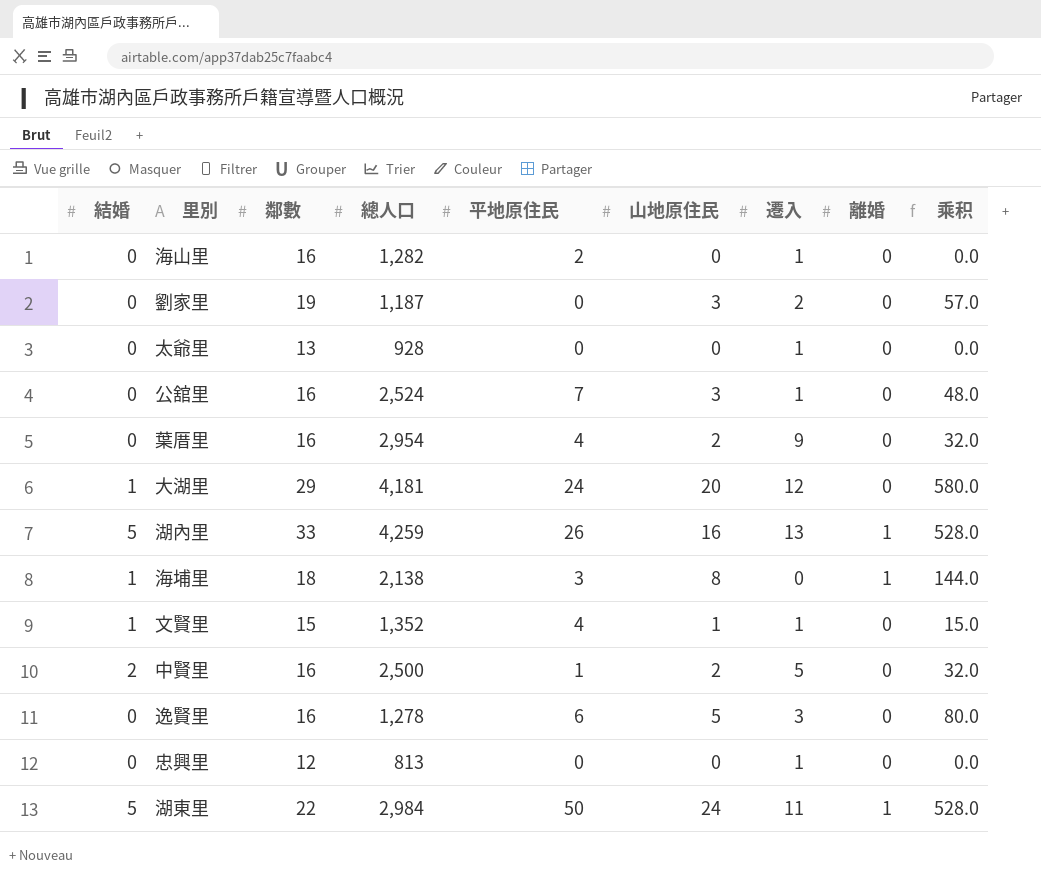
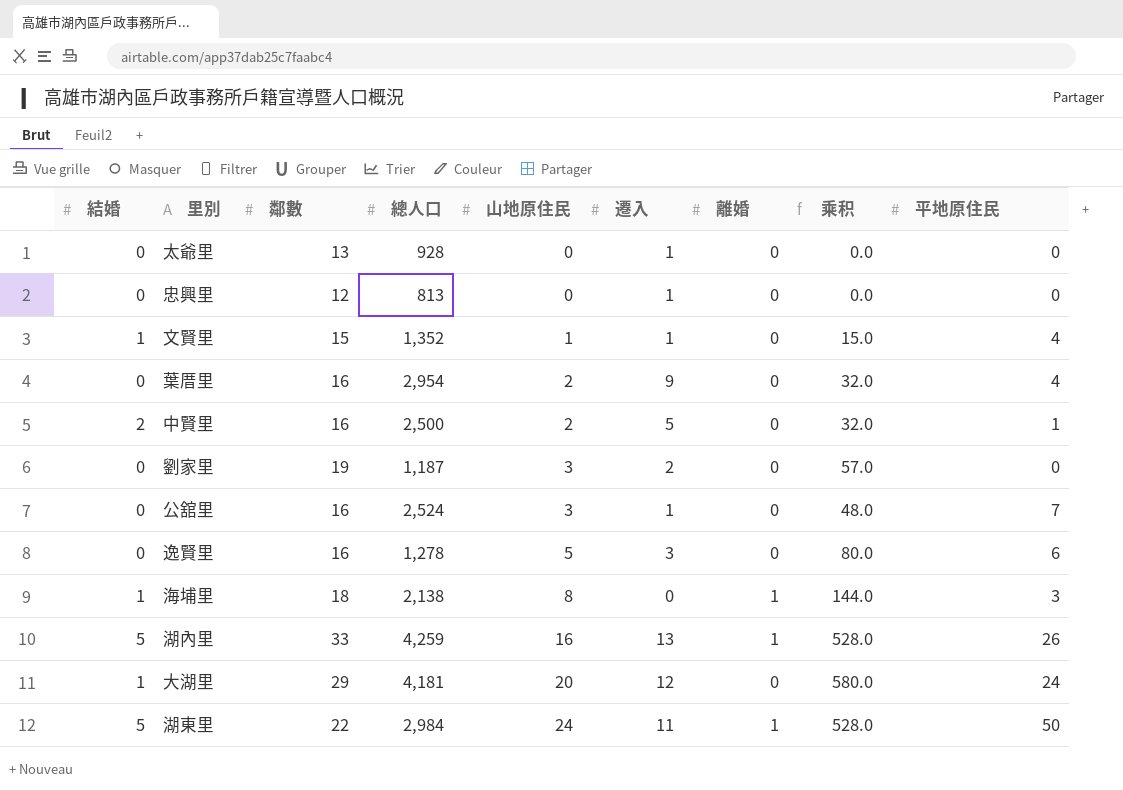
row order: none -> 山地原住民 ascending
column 平地原住民 | position: 5 -> 9
row 海山里: 0 | 16 | 1,282 | 2 | 0 | 1 | 0 | 0.0 -> none

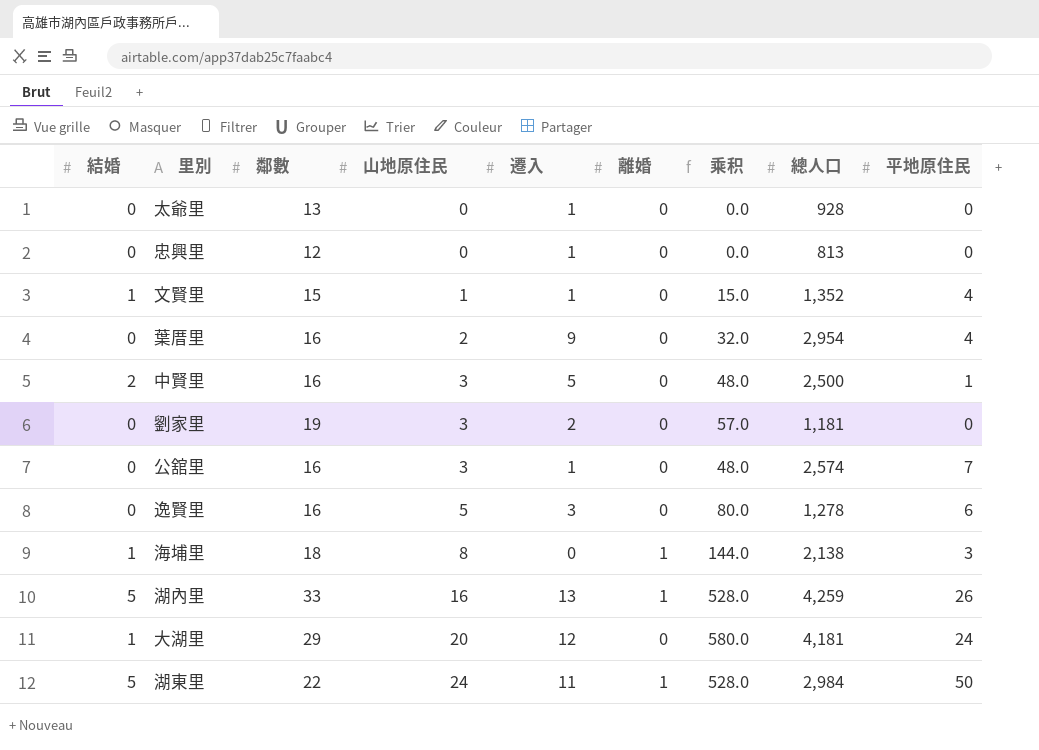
column 總人口 | position: 4 -> 8
中賢里 | 山地原住民: 2 -> 3
中賢里 | 乘积: 32.0 -> 48.0
劉家里 | 總人口: 1,187 -> 1,181
公舘里 | 總人口: 2,524 -> 2,574

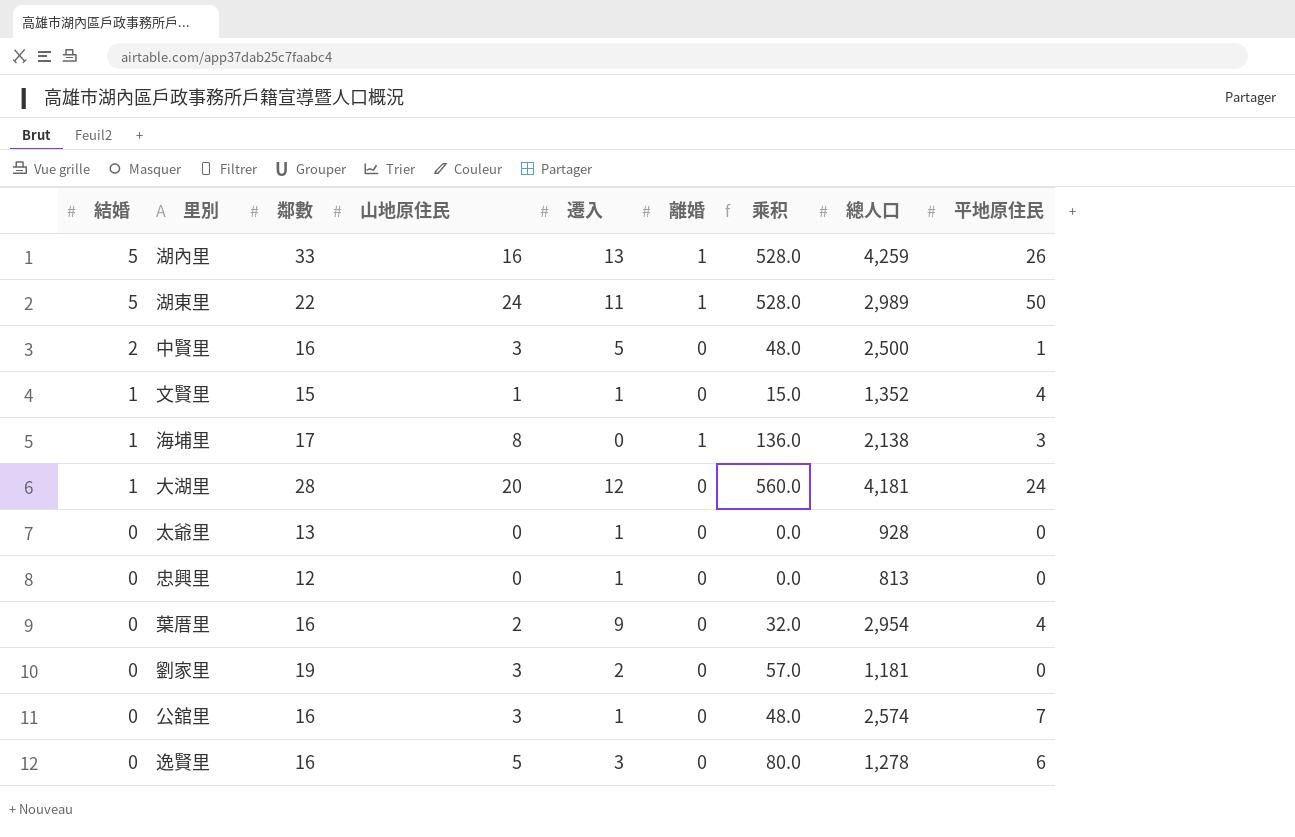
row order: 山地原住民 ascending -> 結婚 descending
湖東里 | 總人口: 2,984 -> 2,989
海埔里 | 鄰數: 18 -> 17
海埔里 | 乘积: 144.0 -> 136.0
大湖里 | 鄰數: 29 -> 28
大湖里 | 乘积: 580.0 -> 560.0

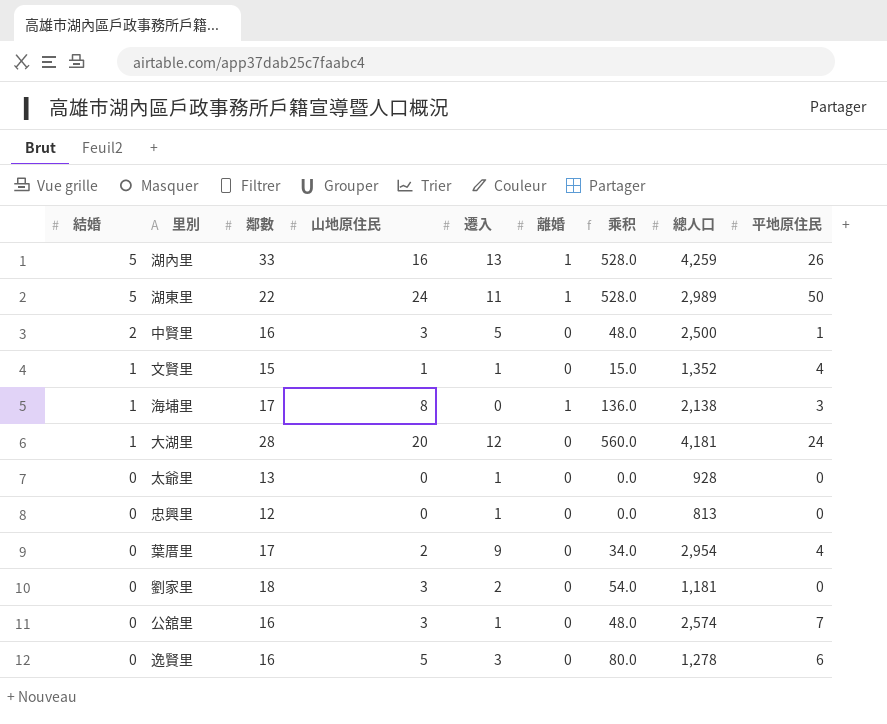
葉厝里 | 鄰數: 16 -> 17
葉厝里 | 乘积: 32.0 -> 34.0
劉家里 | 鄰數: 19 -> 18
劉家里 | 乘积: 57.0 -> 54.0

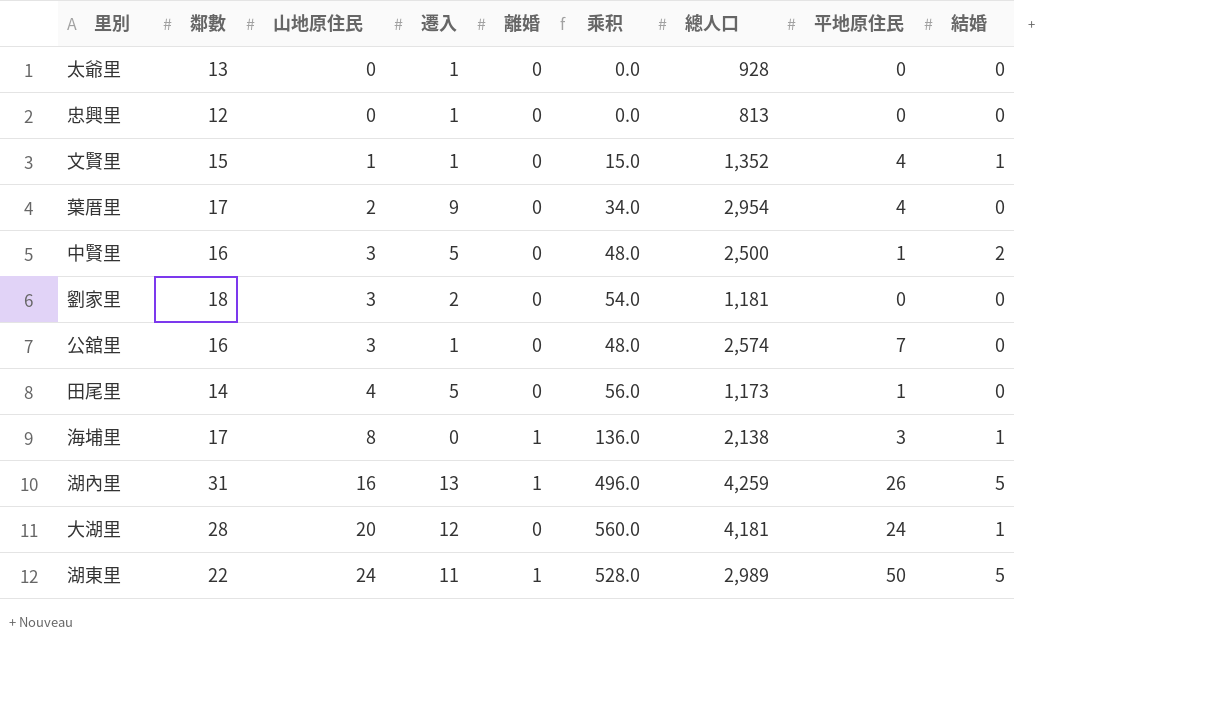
row order: 結婚 descending -> 山地原住民 ascending
column 結婚 | position: 1 -> 9
row 逸賢里: 0 | 16 | 5 | 3 | 0 | 80.0 | 1,278 | 6 -> none
row 田尾里: none -> 14 | 4 | 5 | 0 | 56.0 | 1,173 | 1 | 0
湖內里 | 鄰數: 33 -> 31
湖內里 | 乘积: 528.0 -> 496.0

